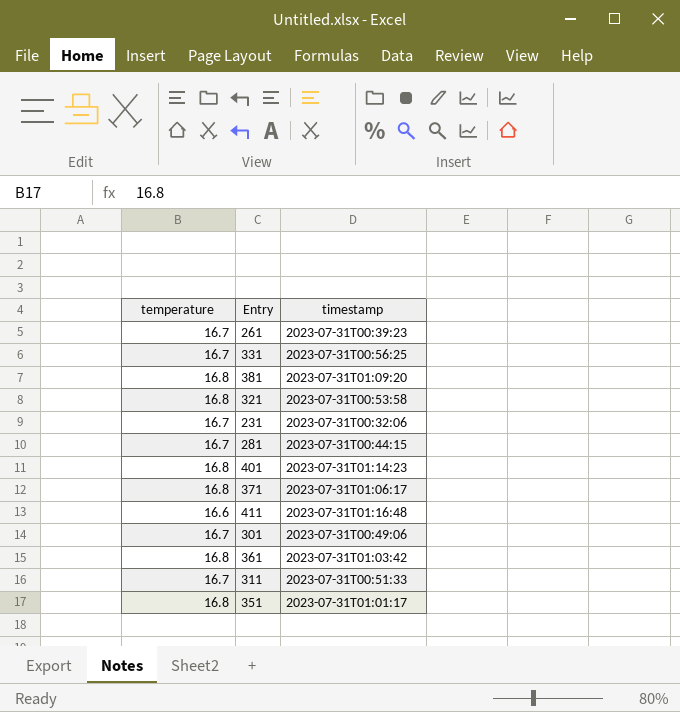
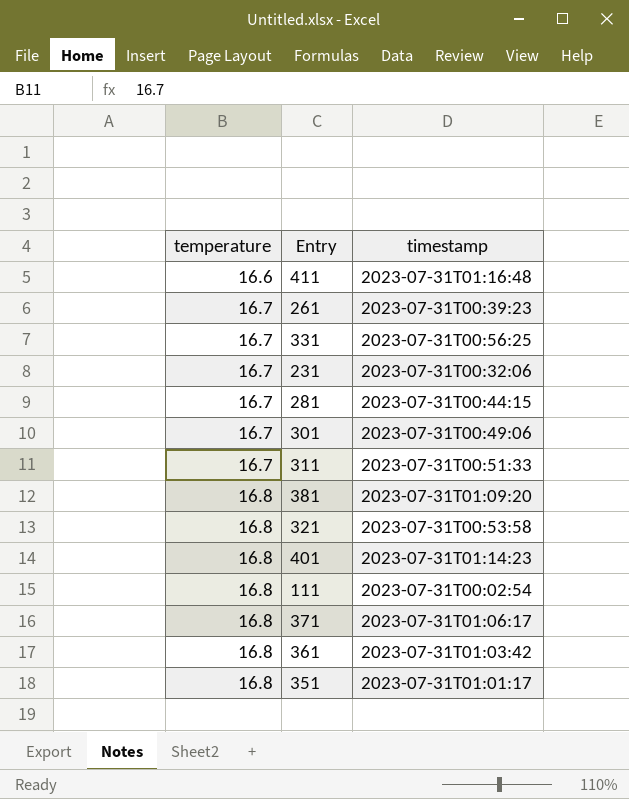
row order: none -> temperature ascending
row 111: none -> 16.8 | 2023-07-31T00:02:54

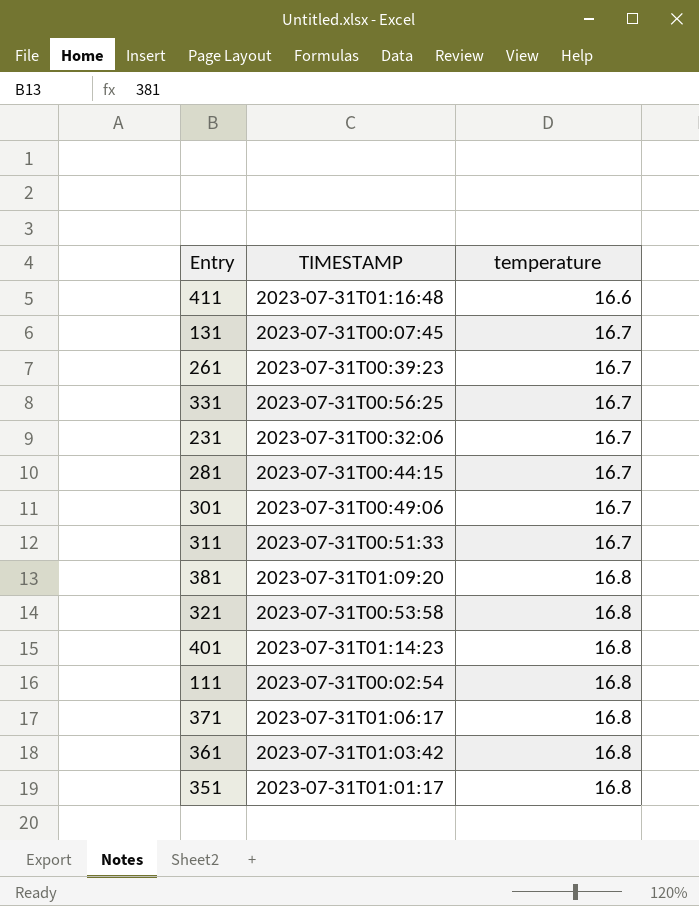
column name: timestamp -> TIMESTAMP
column temperature | position: 1 -> 3
row 131: none -> 2023-07-31T00:07:45 | 16.7

